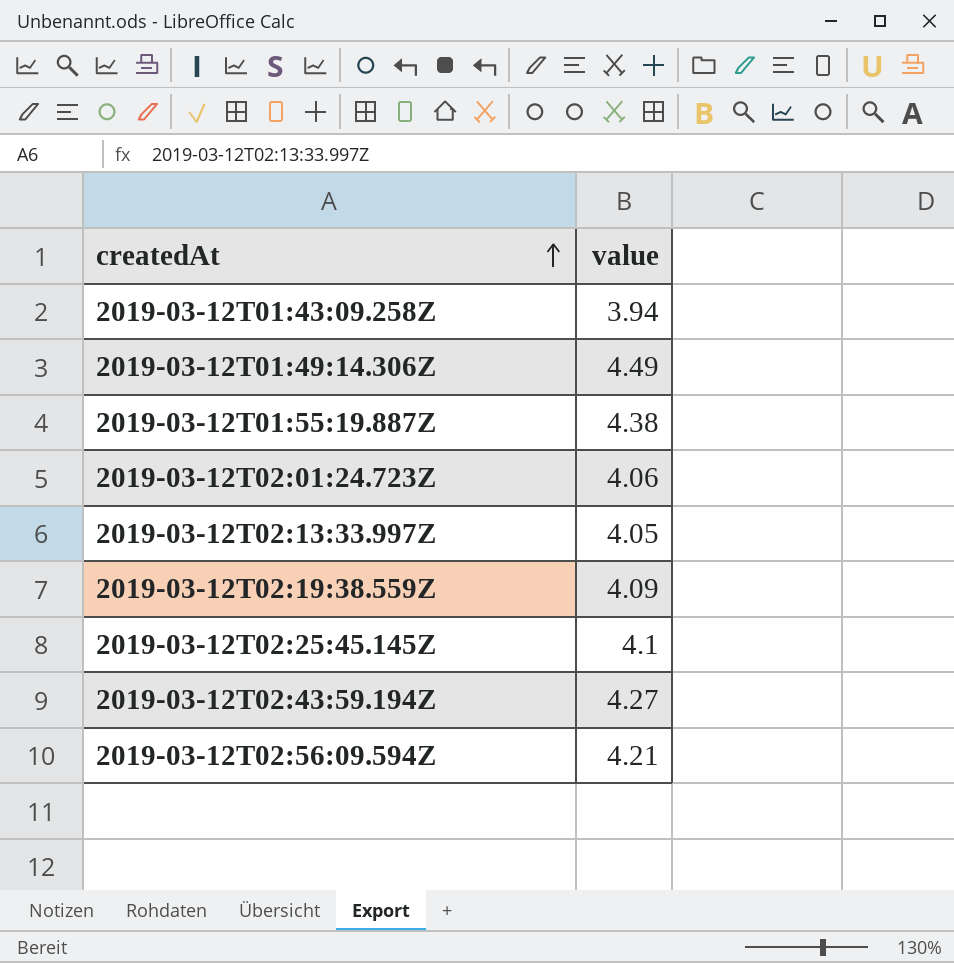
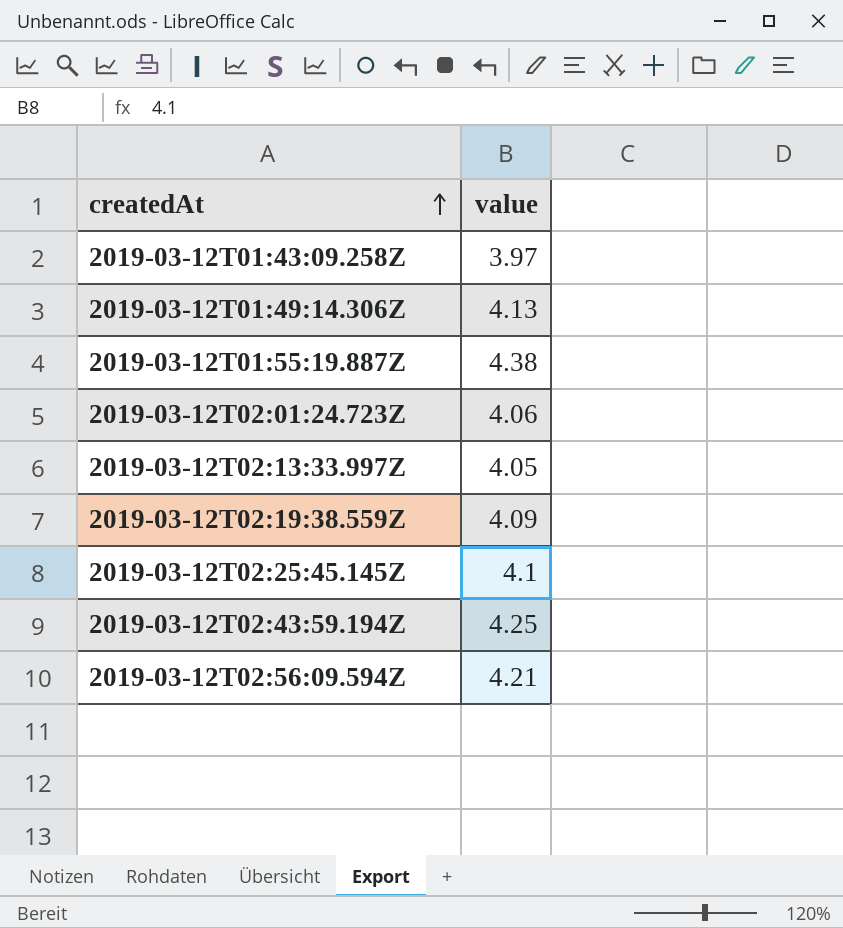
2019-03-12T01:43:09.258Z | value: 3.94 -> 3.97
2019-03-12T01:49:14.306Z | value: 4.49 -> 4.13
2019-03-12T02:43:59.194Z | value: 4.27 -> 4.25

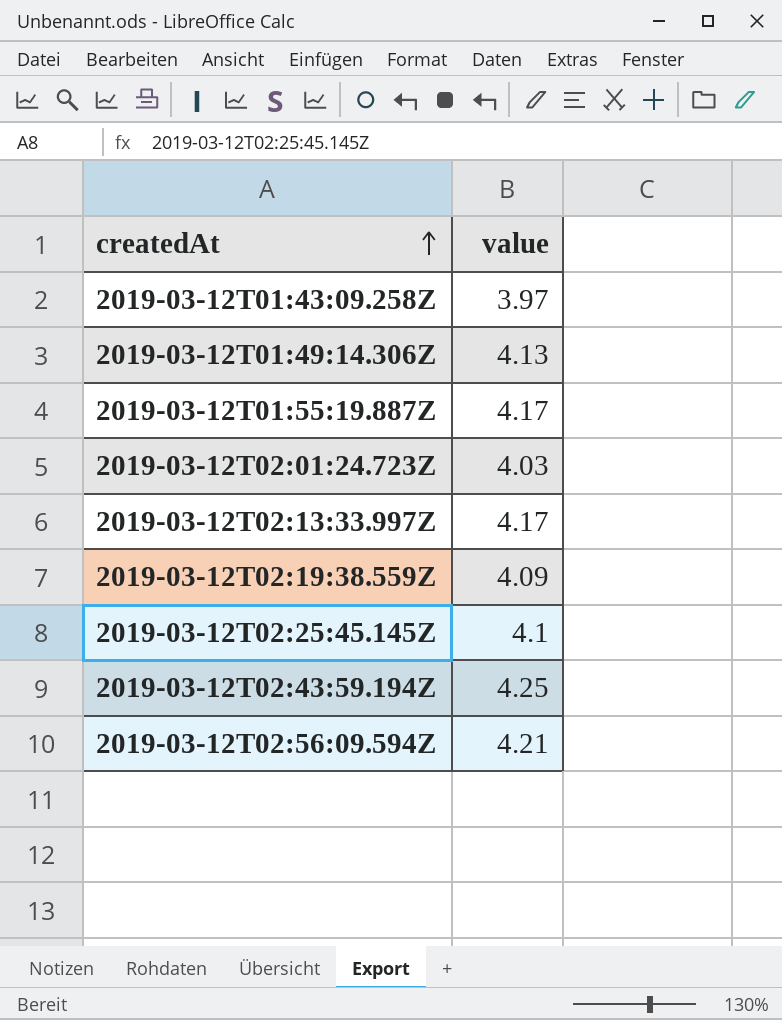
2019-03-12T01:55:19.887Z | value: 4.38 -> 4.17
2019-03-12T02:01:24.723Z | value: 4.06 -> 4.03
2019-03-12T02:13:33.997Z | value: 4.05 -> 4.17

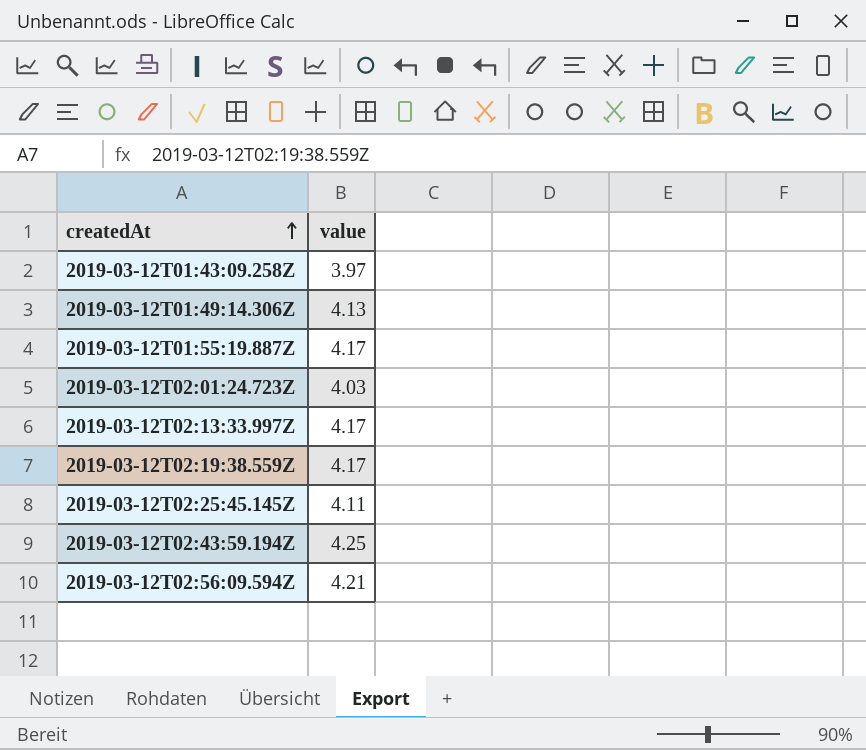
2019-03-12T02:19:38.559Z | value: 4.09 -> 4.17
2019-03-12T02:25:45.145Z | value: 4.1 -> 4.11

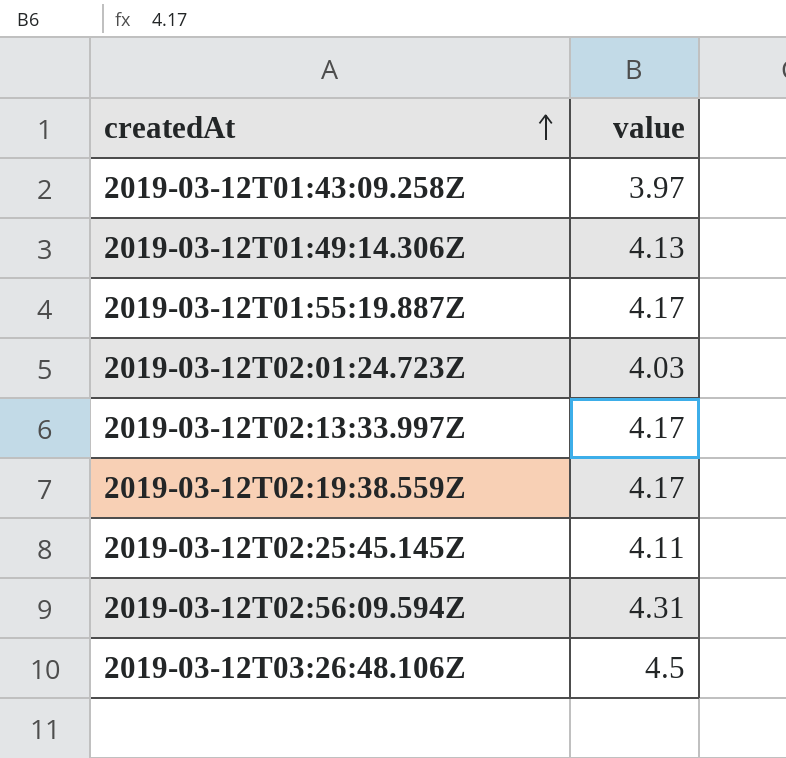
row 2019-03-12T02:43:59.194Z: 4.25 -> none
2019-03-12T02:56:09.594Z | value: 4.21 -> 4.31
row 2019-03-12T03:26:48.106Z: none -> 4.5

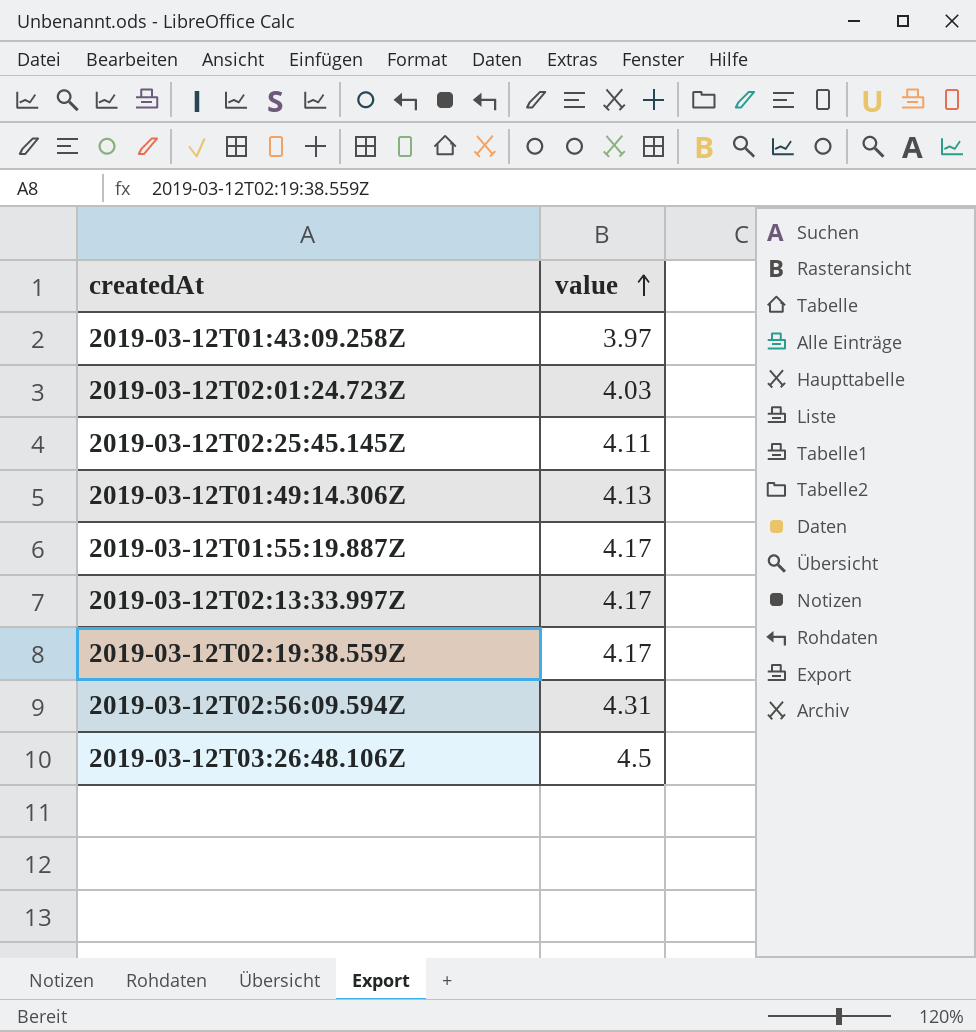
row order: createdAt ascending -> value ascending

